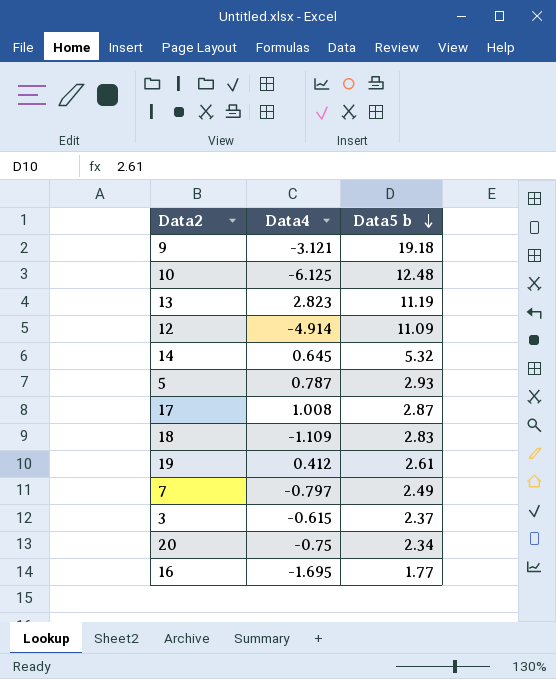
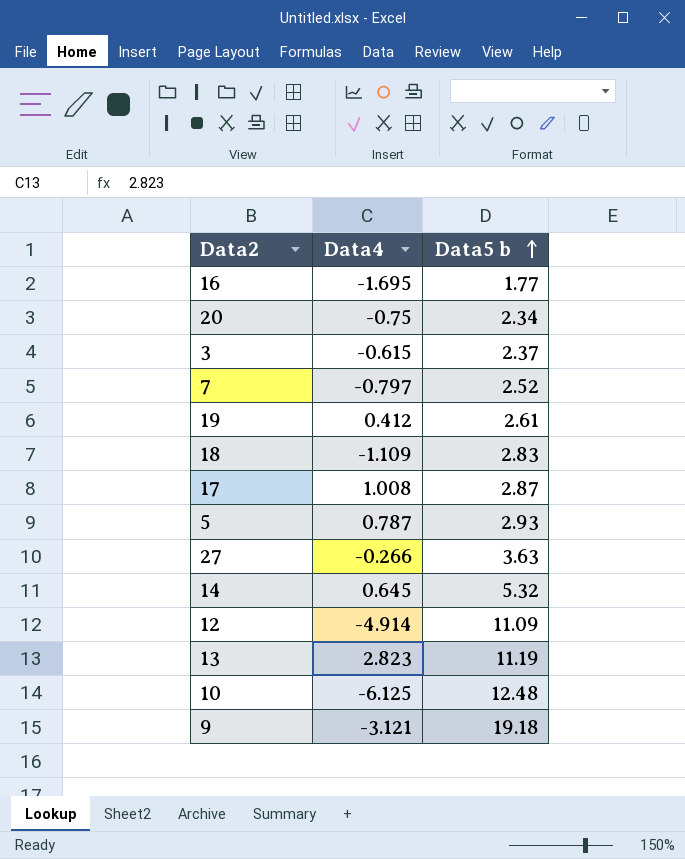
row order: Data5 b descending -> Data5 b ascending
7 | Data5 b: 2.49 -> 2.52
row 27: none -> -0.266 | 3.63

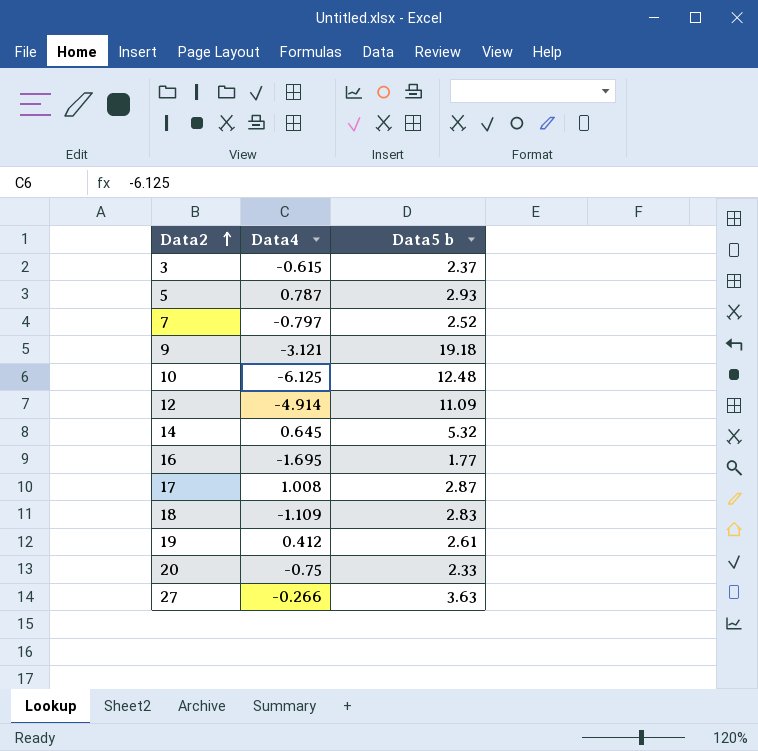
row order: Data5 b ascending -> Data2 ascending
row 13: 2.823 | 11.19 -> none
20 | Data5 b: 2.34 -> 2.33

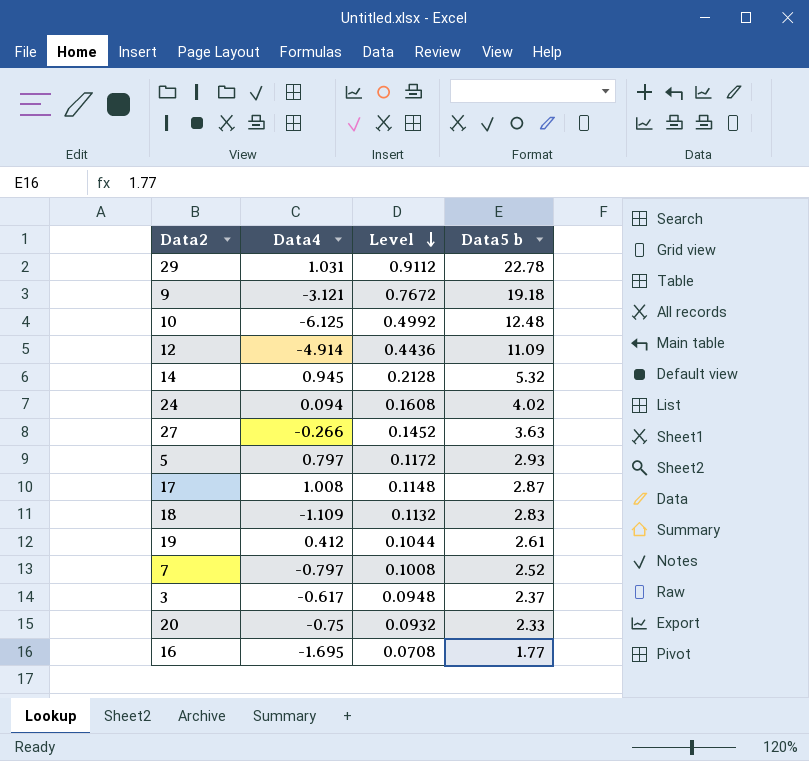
row order: Data2 ascending -> Level descending
column Level | formula: none -> [Data5 b] * 0.04
row 29: none -> 1.031 | 0.9112 | 22.78
14 | Data4: 0.645 -> 0.945
row 24: none -> 0.094 | 0.1608 | 4.02
5 | Data4: 0.787 -> 0.797
3 | Data4: -0.615 -> -0.617

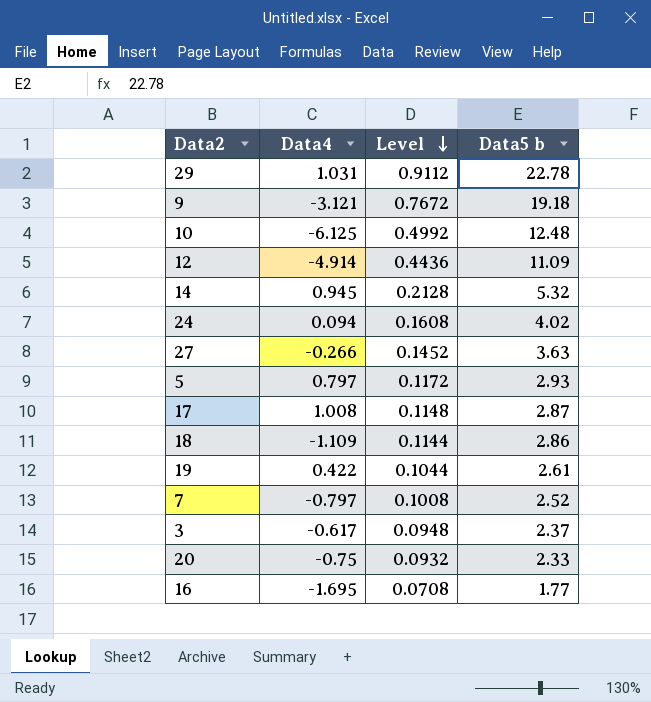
18 | Level: 0.1132 -> 0.1144
18 | Data5 b: 2.83 -> 2.86
19 | Data4: 0.412 -> 0.422

